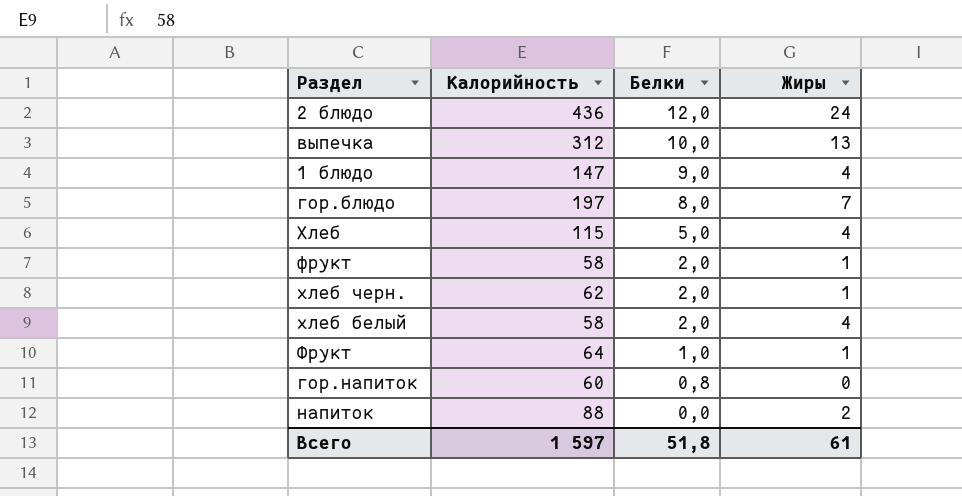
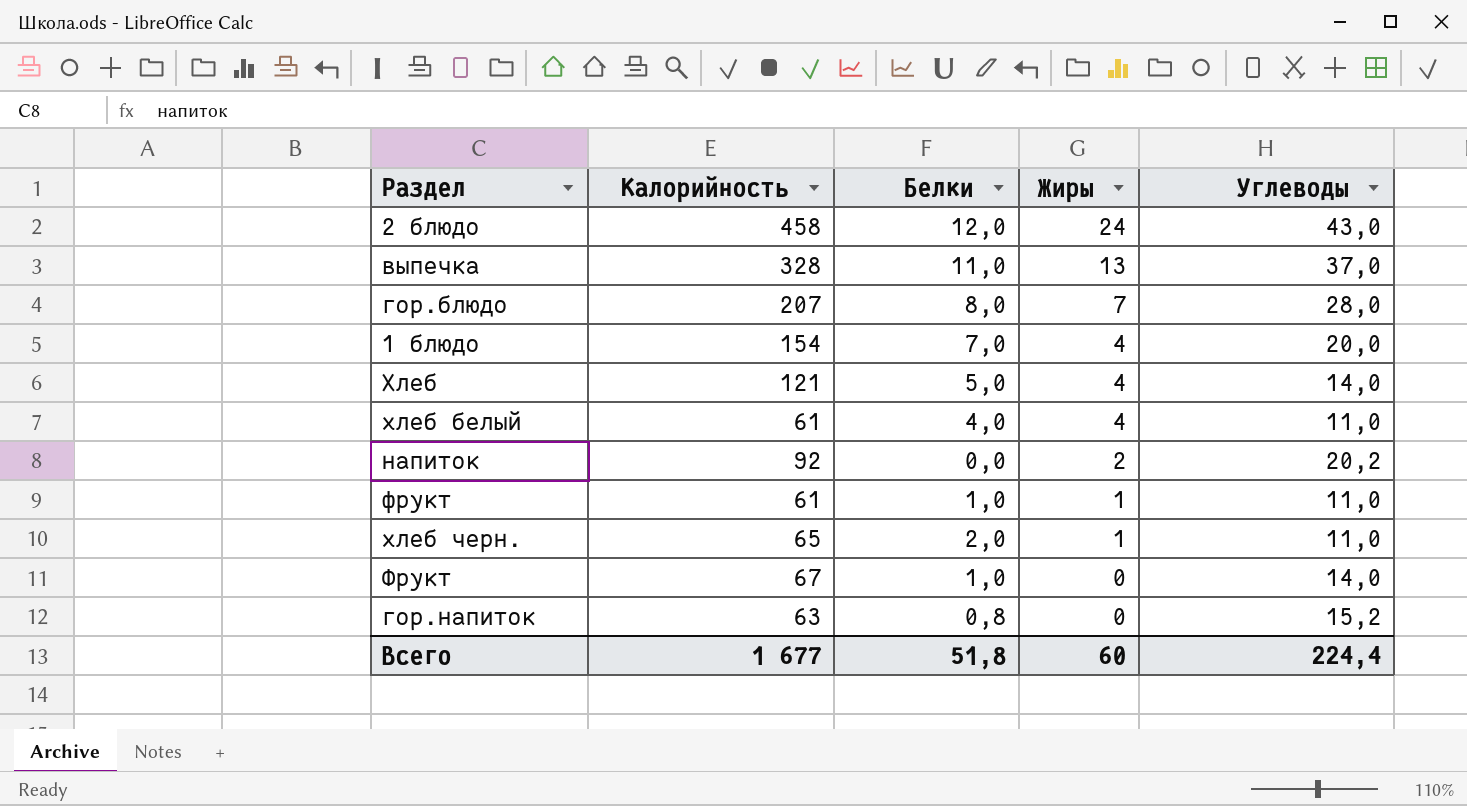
row order: Белки descending -> Жиры descending
column Углеводы | position: none -> 5
2 блюдо | Калорийность: 436 -> 458
выпечка | Калорийность: 312 -> 328
выпечка | Белки: 10,0 -> 11,0
гор.блюдо | Калорийность: 197 -> 207
1 блюдо | Калорийность: 147 -> 154
1 блюдо | Белки: 9,0 -> 7,0
Хлеб | Калорийность: 115 -> 121
хлеб белый | Калорийность: 58 -> 61
хлеб белый | Белки: 2,0 -> 4,0
напиток | Калорийность: 88 -> 92
фрукт | Калорийность: 58 -> 61
фрукт | Белки: 2,0 -> 1,0
хлеб черн. | Калорийность: 62 -> 65
Фрукт | Калорийность: 64 -> 67
Фрукт | Жиры: 1 -> 0
гор.напиток | Калорийность: 60 -> 63
Всего | Калорийность: 1 597 -> 1 677
Всего | Жиры: 61 -> 60

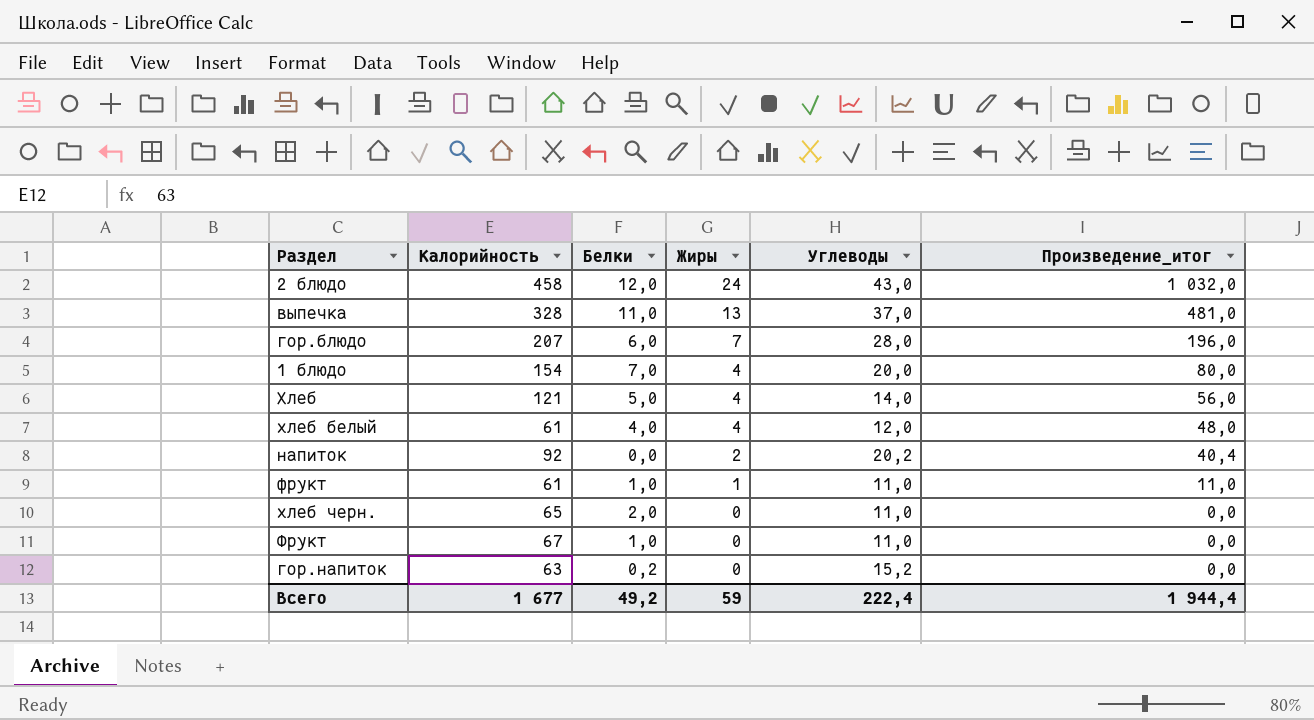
column Произведение_итог | formula: none -> [Жиры] * [Углеводы]
гор.блюдо | Белки: 8,0 -> 6,0
хлеб белый | Углеводы: 11,0 -> 12,0
хлеб черн. | Жиры: 1 -> 0
Фрукт | Углеводы: 14,0 -> 11,0
гор.напиток | Белки: 0,8 -> 0,2
Всего | Белки: 51,8 -> 49,2
Всего | Жиры: 60 -> 59
Всего | Углеводы: 224,4 -> 222,4

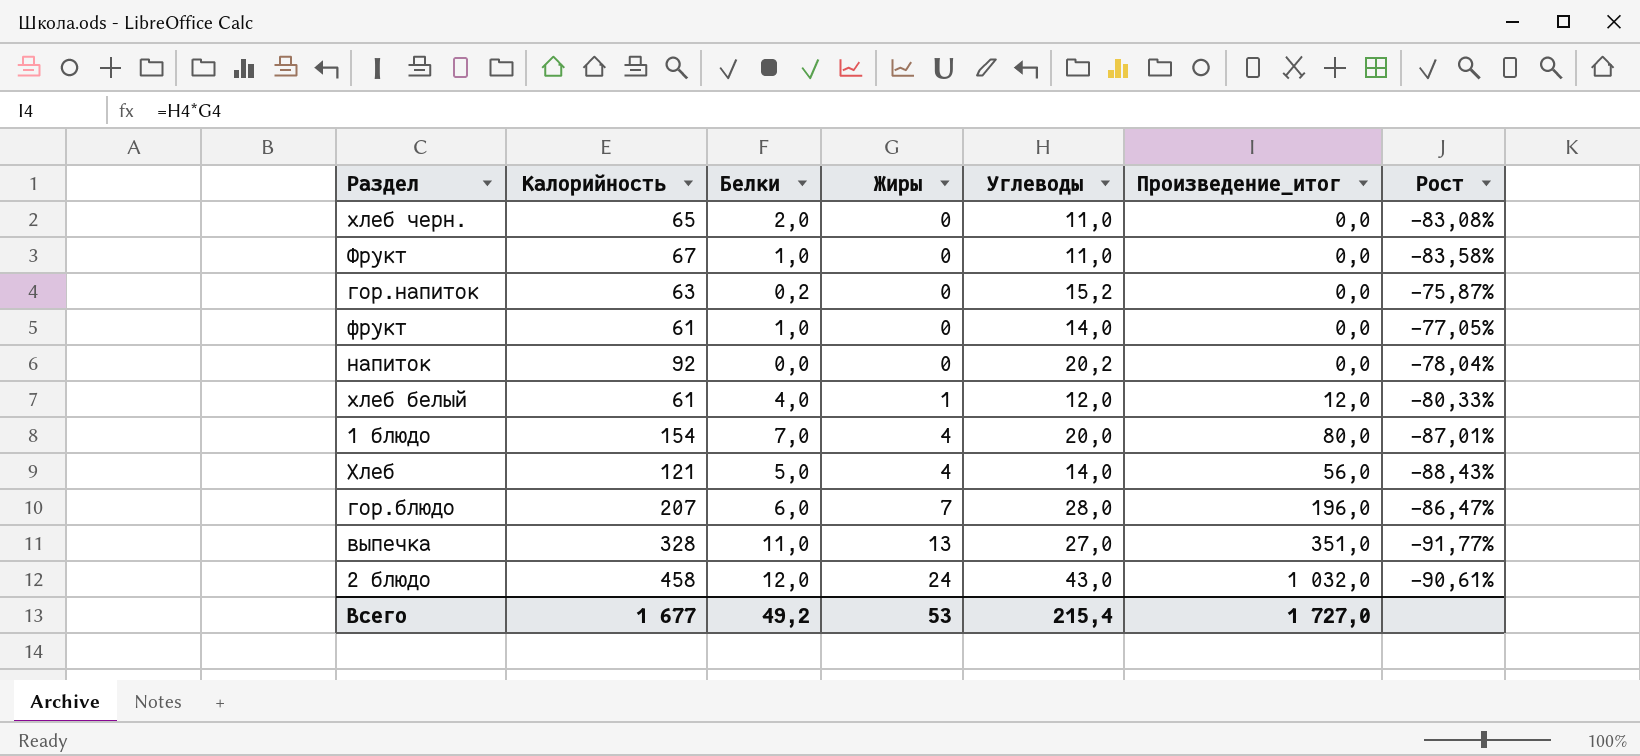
row order: Жиры descending -> Жиры ascending
column Рост | formula: none -> ([Углеводы] - [Калорийность]) / [Калорийность]
фрукт | Жиры: 1 -> 0
фрукт | Углеводы: 11,0 -> 14,0
фрукт | Произведение_итог: 11,0 -> 0,0
напиток | Жиры: 2 -> 0
напиток | Произведение_итог: 40,4 -> 0,0
хлеб белый | Жиры: 4 -> 1
хлеб белый | Произведение_итог: 48,0 -> 12,0
выпечка | Углеводы: 37,0 -> 27,0
выпечка | Произведение_итог: 481,0 -> 351,0
Всего | Жиры: 59 -> 53
Всего | Углеводы: 222,4 -> 215,4
Всего | Произведение_итог: 1 944,4 -> 1 727,0

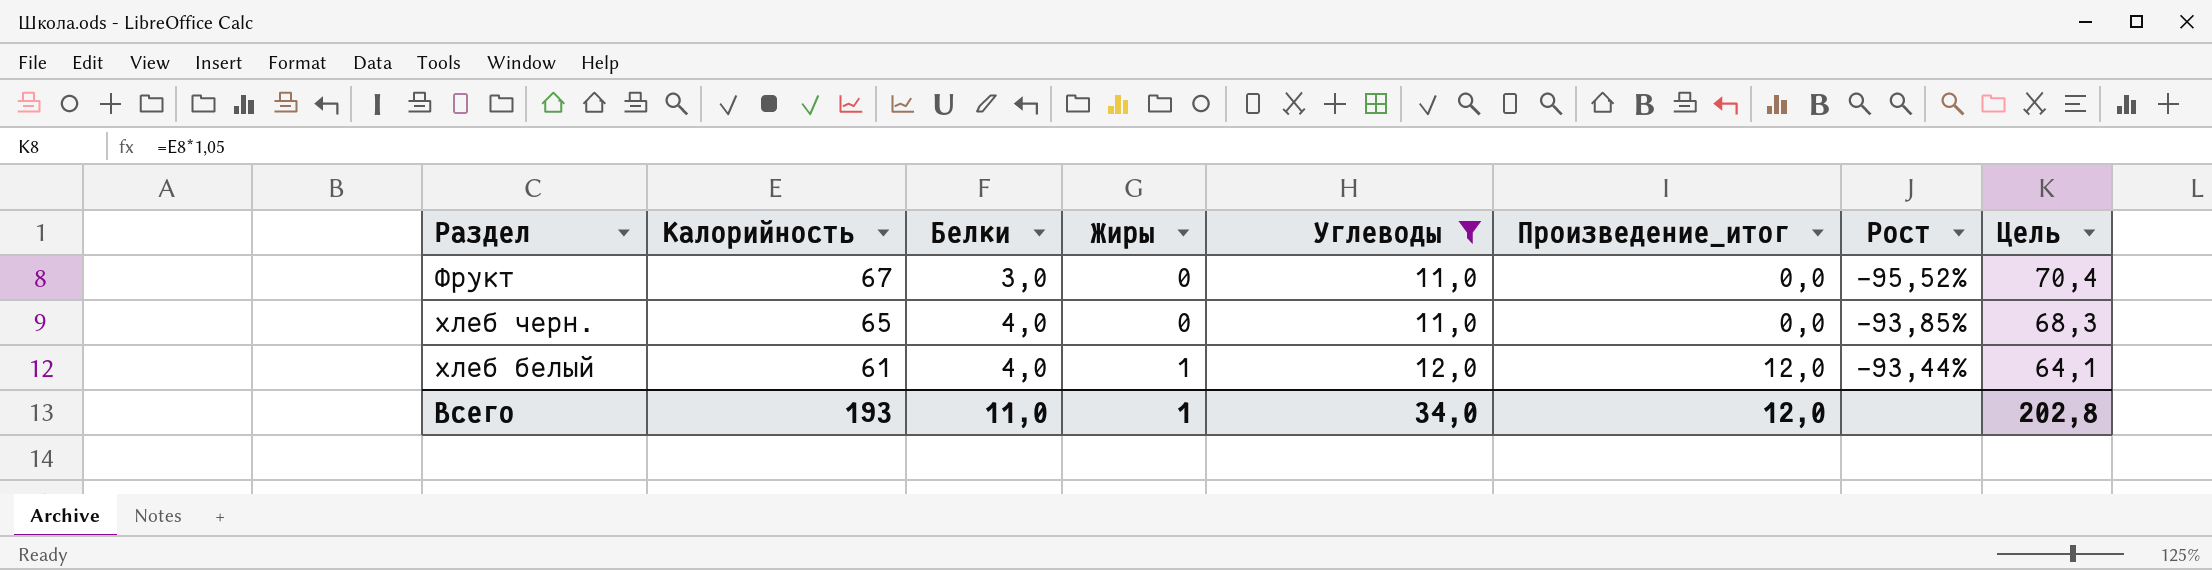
filter: none -> Углеводы <= 12,0
row order: Жиры ascending -> Калорийность descending
column Рост | formula: ([Углеводы] - [Калорийность]) / [Калорийность] -> ([Белки] - [Калорийность]) / [Калорийность]
column Цель | formula: none -> [Калорийность] * 1,05
Фрукт | Белки: 1,0 -> 3,0
хлеб черн. | Белки: 2,0 -> 4,0
Всего | Калорийность: 1 677 -> 193
Всего | Белки: 49,2 -> 11,0
Всего | Жиры: 53 -> 1
Всего | Углеводы: 215,4 -> 34,0
Всего | Произведение_итог: 1 727,0 -> 12,0

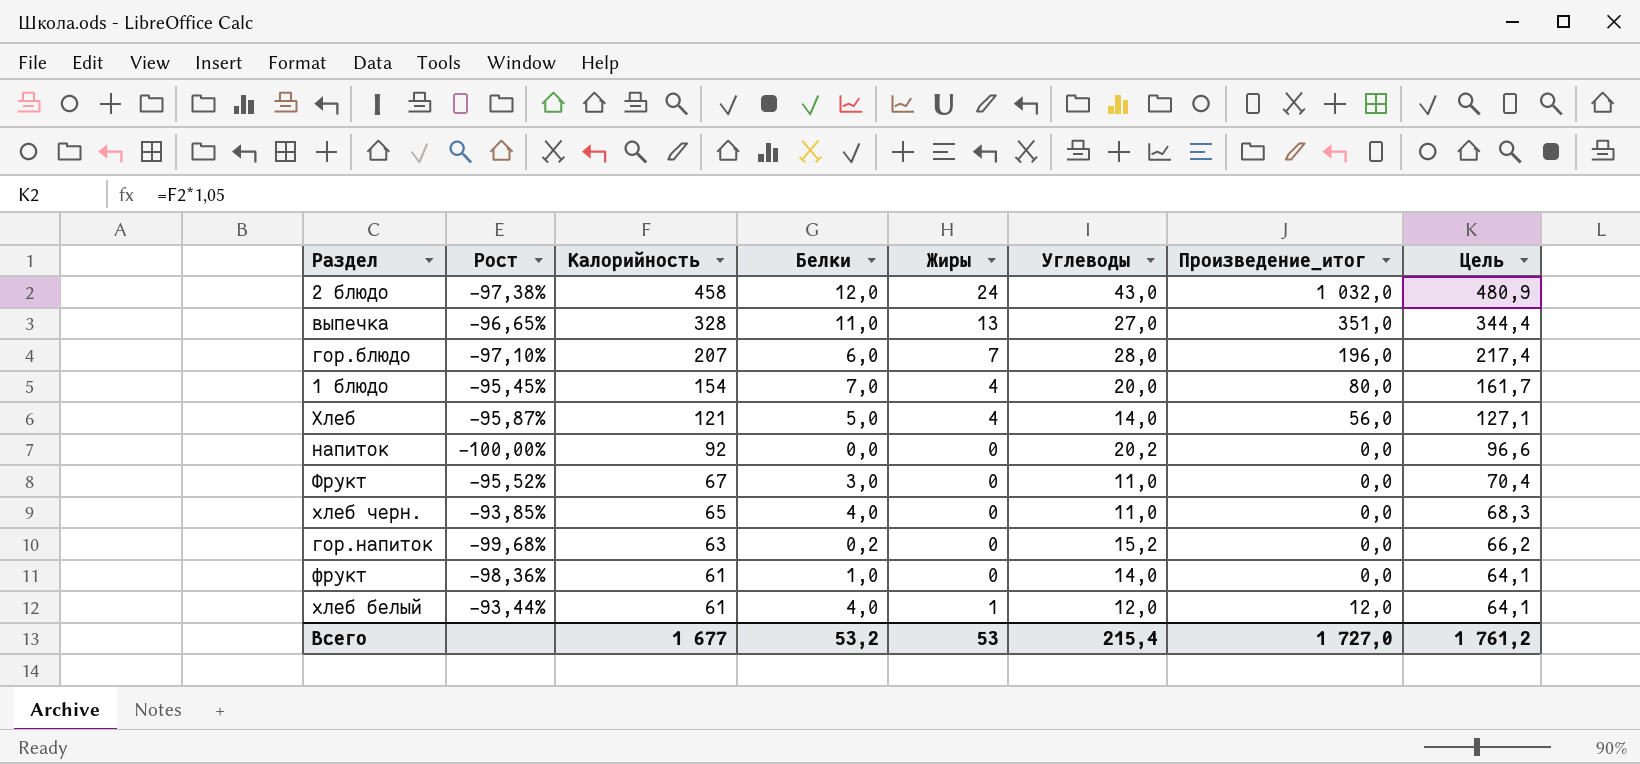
filter: Углеводы <= 12,0 -> none
column Рост | position: 7 -> 2
Всего | Калорийность: 193 -> 1 677
Всего | Белки: 11,0 -> 53,2
Всего | Жиры: 1 -> 53
Всего | Углеводы: 34,0 -> 215,4
Всего | Произведение_итог: 12,0 -> 1 727,0
Всего | Цель: 202,8 -> 1 761,2

